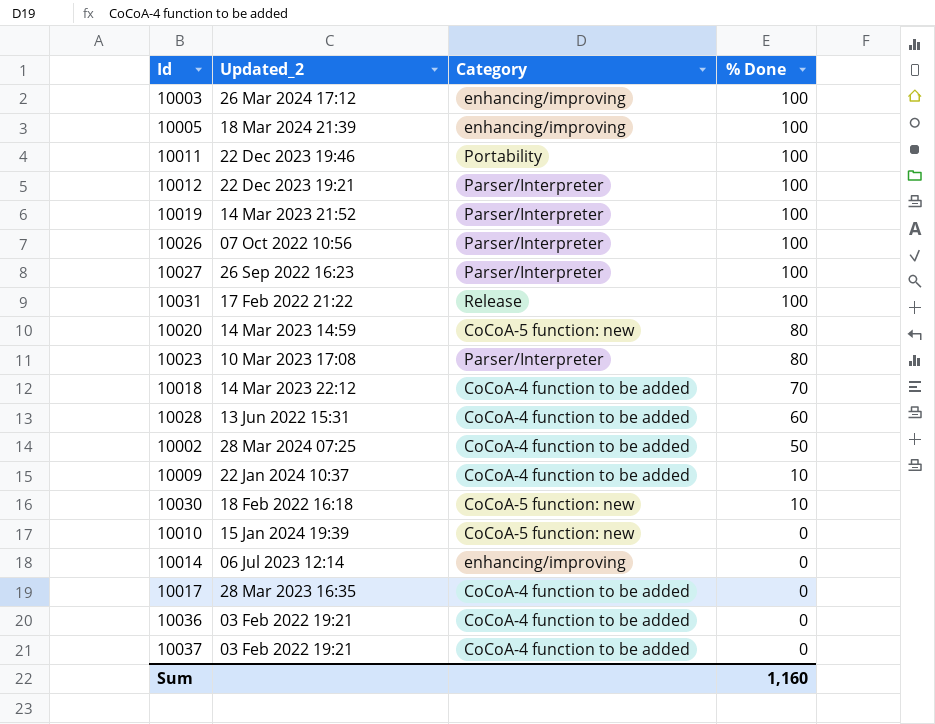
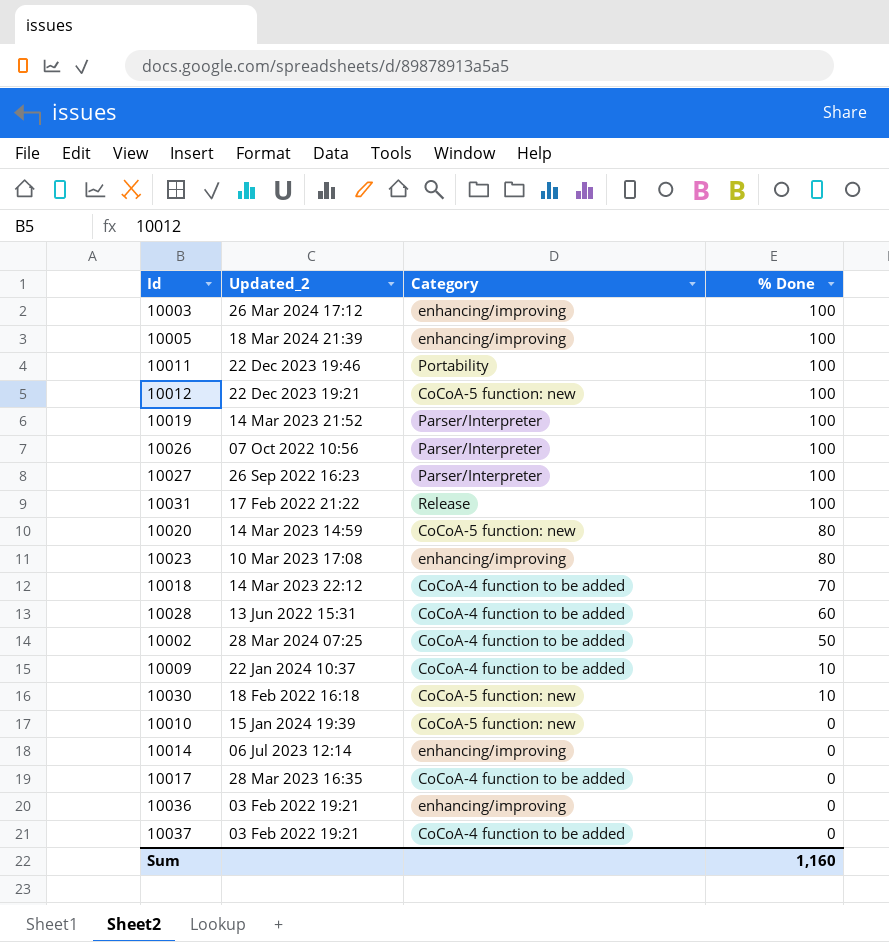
10012 | Category: Parser/Interpreter -> CoCoA-5 function: new
10023 | Category: Parser/Interpreter -> enhancing/improving
10036 | Category: CoCoA-4 function to be added -> enhancing/improving

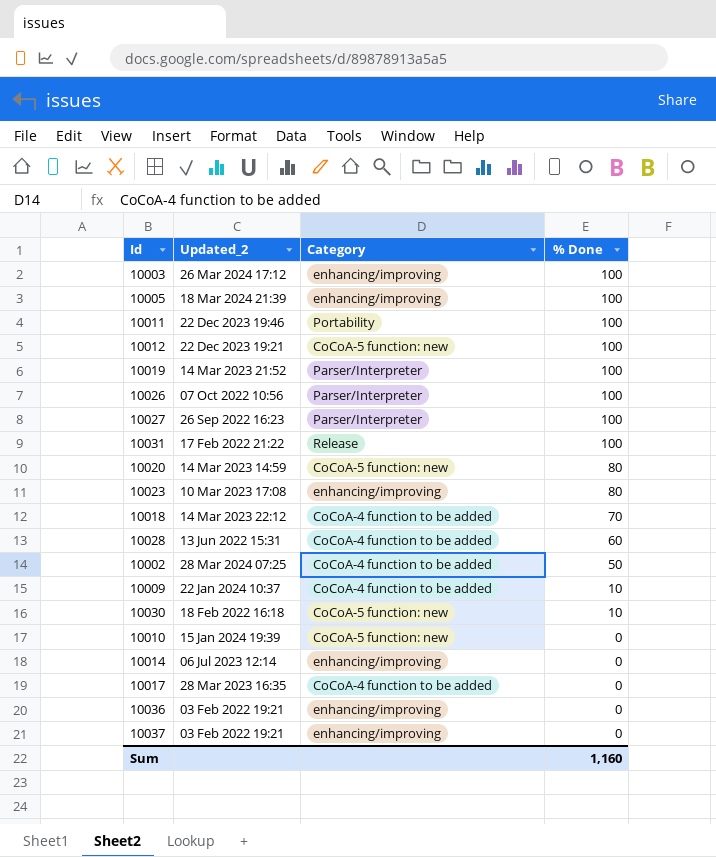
10037 | Category: CoCoA-4 function to be added -> enhancing/improving

